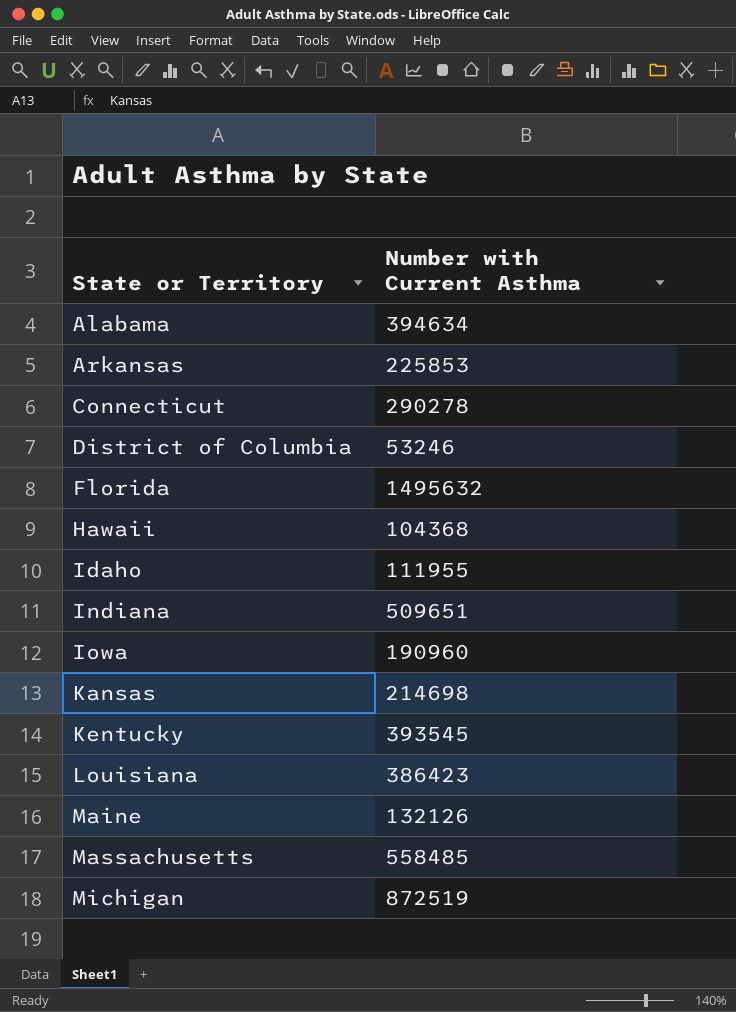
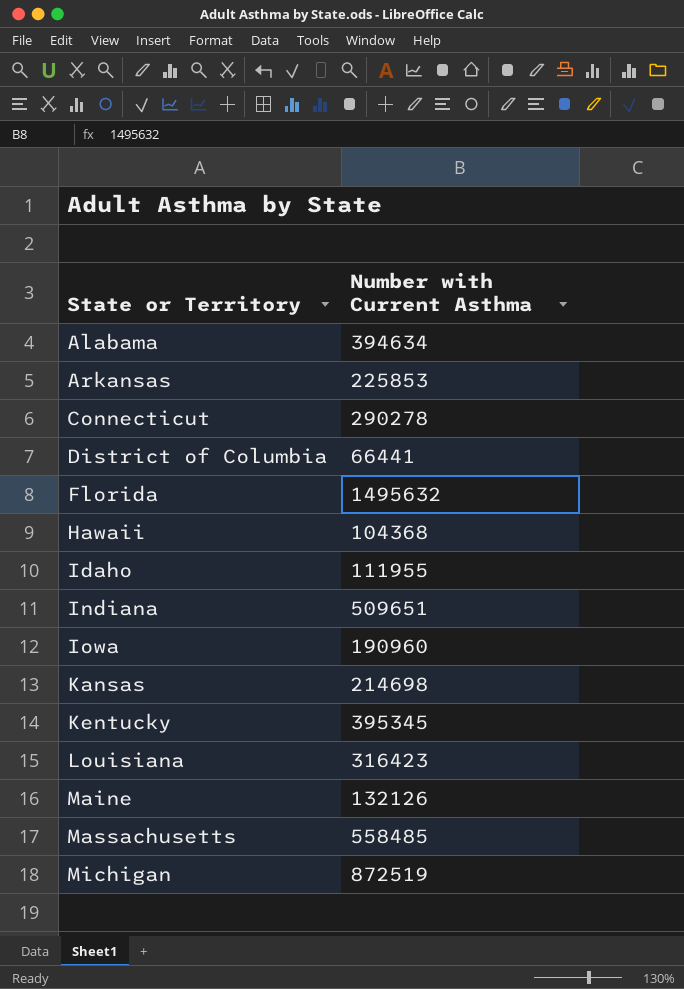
District of Columbia | Number with Current Asthma: 53246 -> 66441
Kentucky | Number with Current Asthma: 393545 -> 395345
Louisiana | Number with Current Asthma: 386423 -> 316423

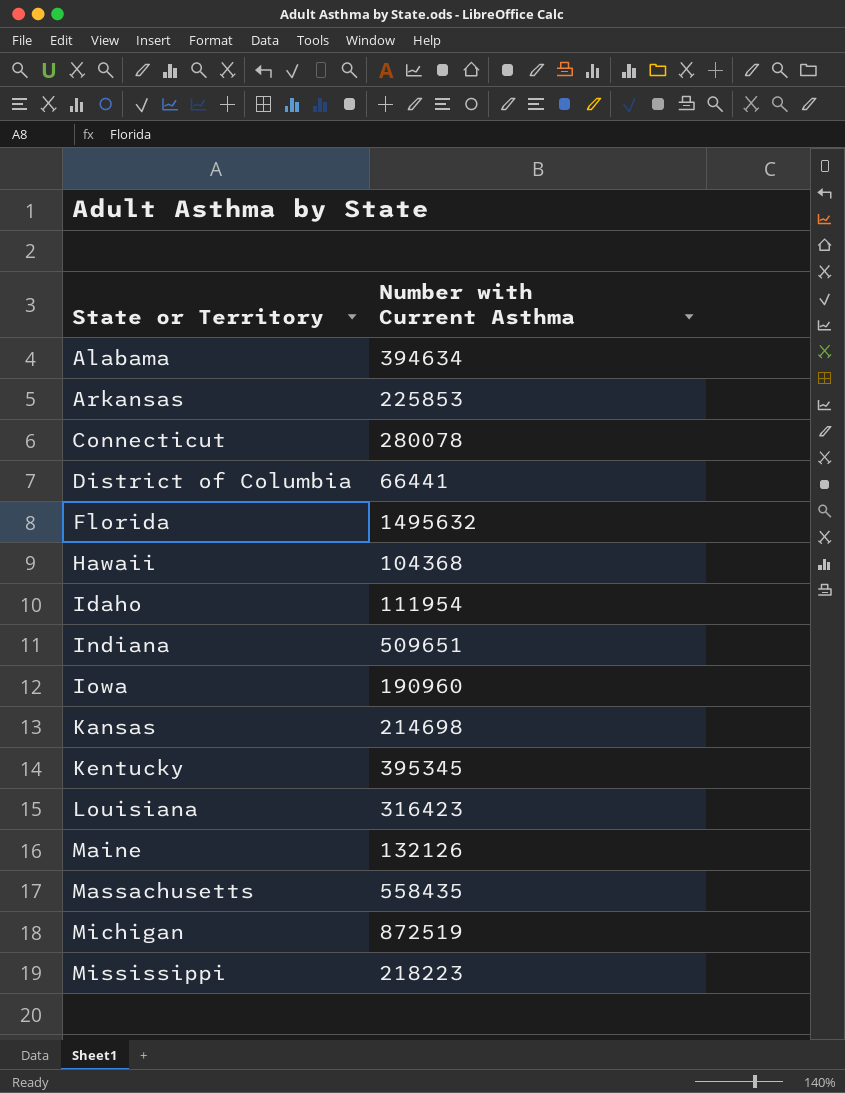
Connecticut | Number with Current Asthma: 290278 -> 280078
Idaho | Number with Current Asthma: 111955 -> 111954
Massachusetts | Number with Current Asthma: 558485 -> 558435
row Mississippi: none -> 218223

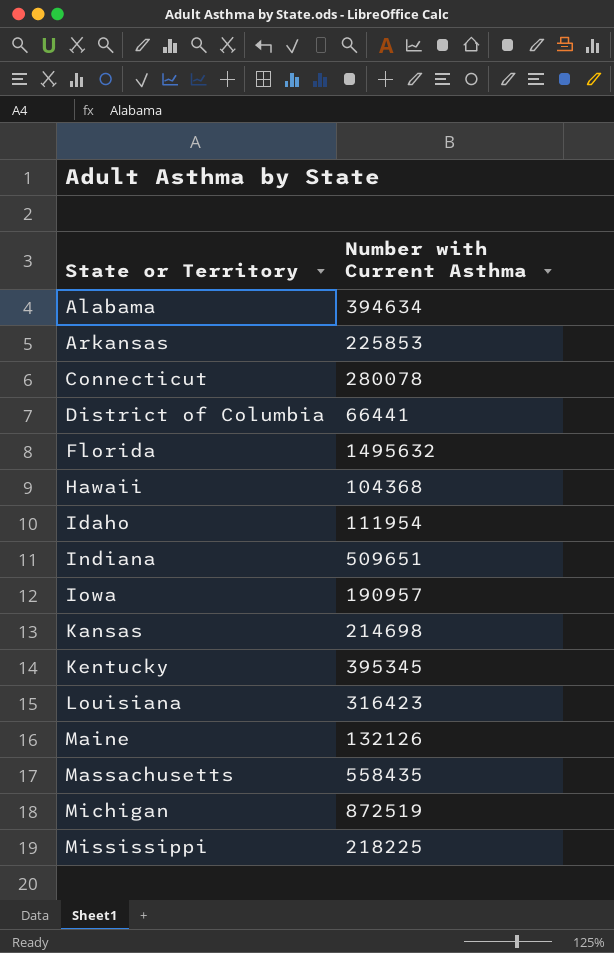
Iowa | Number with Current Asthma: 190960 -> 190957
Mississippi | Number with Current Asthma: 218223 -> 218225

